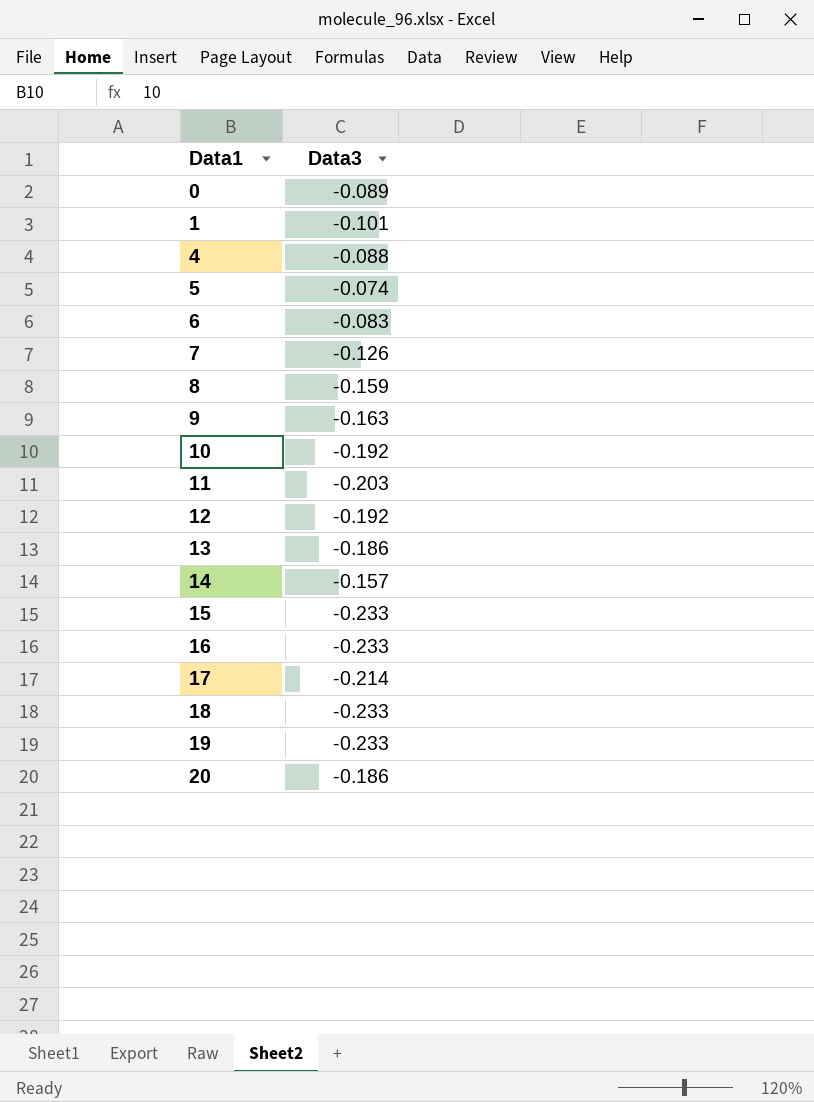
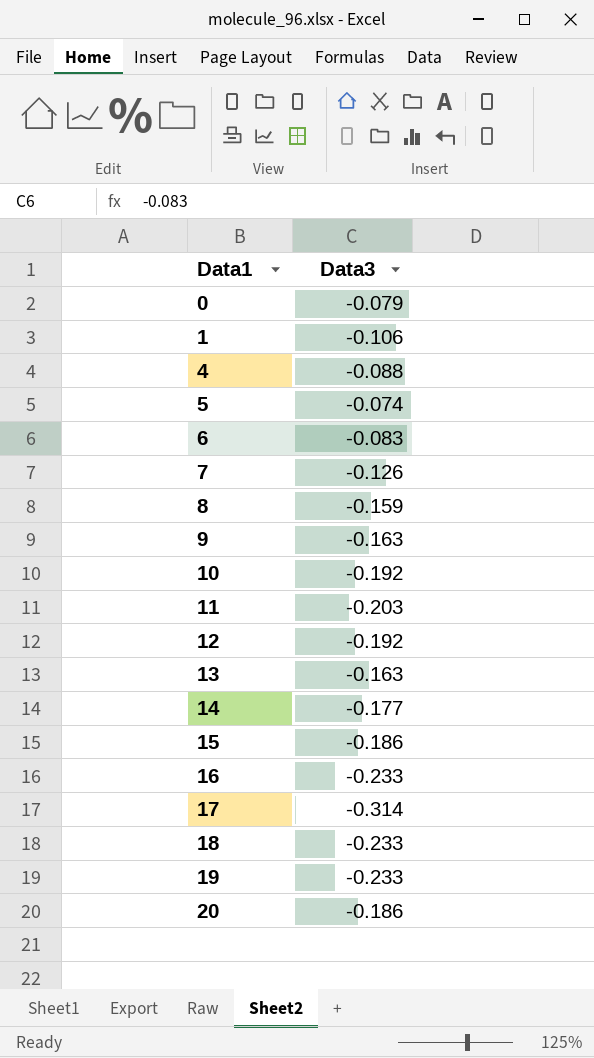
0 | Data3: -0.089 -> -0.079
1 | Data3: -0.101 -> -0.106
13 | Data3: -0.186 -> -0.163
14 | Data3: -0.157 -> -0.177
15 | Data3: -0.233 -> -0.186
17 | Data3: -0.214 -> -0.314

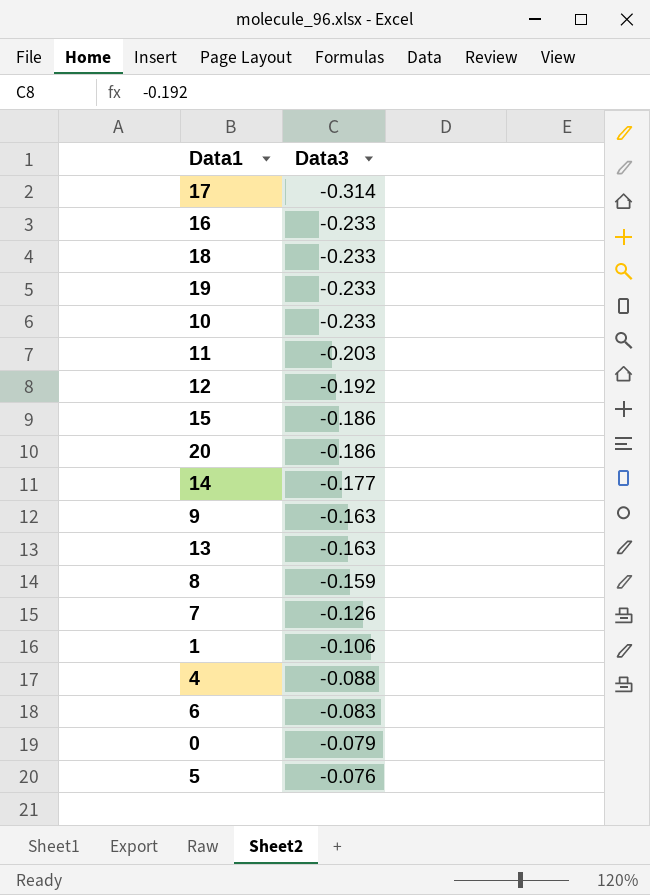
row order: Data1 ascending -> Data3 ascending
10 | Data3: -0.192 -> -0.233
5 | Data3: -0.074 -> -0.076

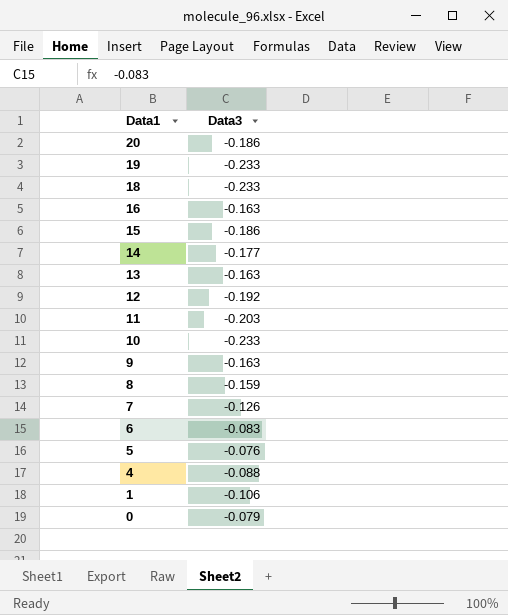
row order: Data3 ascending -> Data1 descending
row 17: -0.314 -> none
16 | Data3: -0.233 -> -0.163

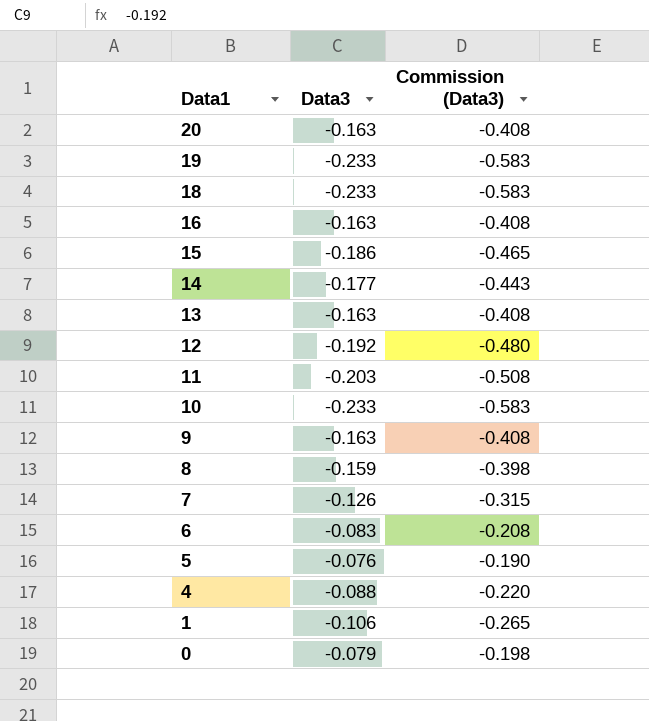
column Commission (Data3) | formula: none -> [Data3] * 2.5
20 | Data3: -0.186 -> -0.163

